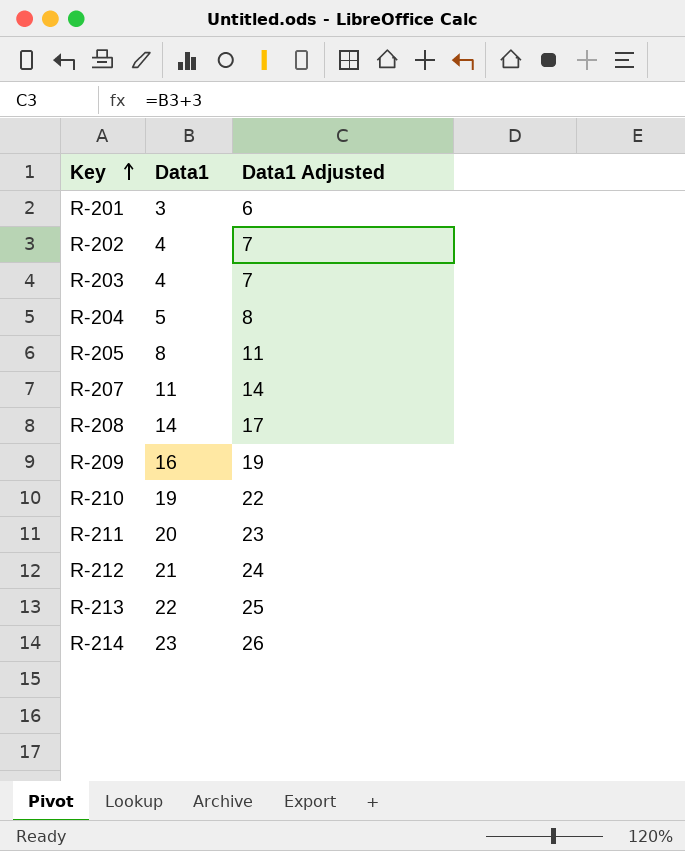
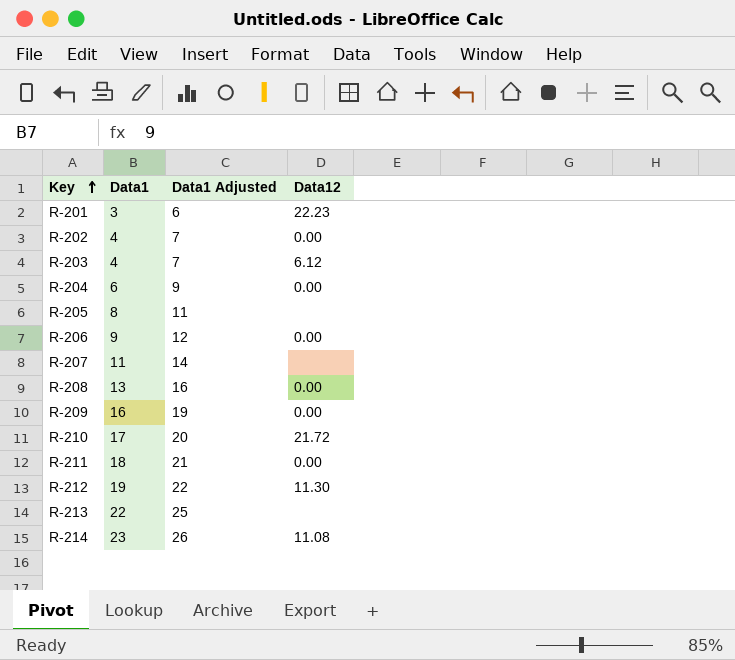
column Data12 | position: none -> 4
R-204 | Data1: 5 -> 6
R-204 | Data1 Adjusted: 8 -> 9
row R-206: none -> 9 | 12 | 0.00
R-208 | Data1: 14 -> 13
R-208 | Data1 Adjusted: 17 -> 16
R-210 | Data1: 19 -> 17
R-210 | Data1 Adjusted: 22 -> 20
R-211 | Data1: 20 -> 18
R-211 | Data1 Adjusted: 23 -> 21
R-212 | Data1: 21 -> 19
R-212 | Data1 Adjusted: 24 -> 22

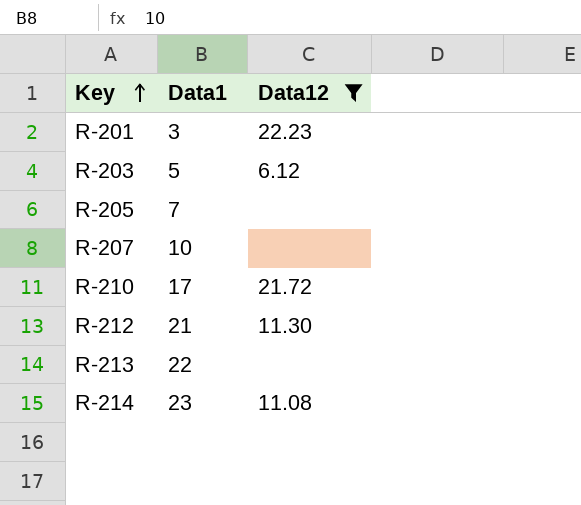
filter: none -> Data12 != 0.00
column Data1 Adjusted | formula: [Data1] + 3 -> none
R-203 | Data1: 4 -> 5
R-205 | Data1: 8 -> 7
R-207 | Data1: 11 -> 10
R-212 | Data1: 19 -> 21

